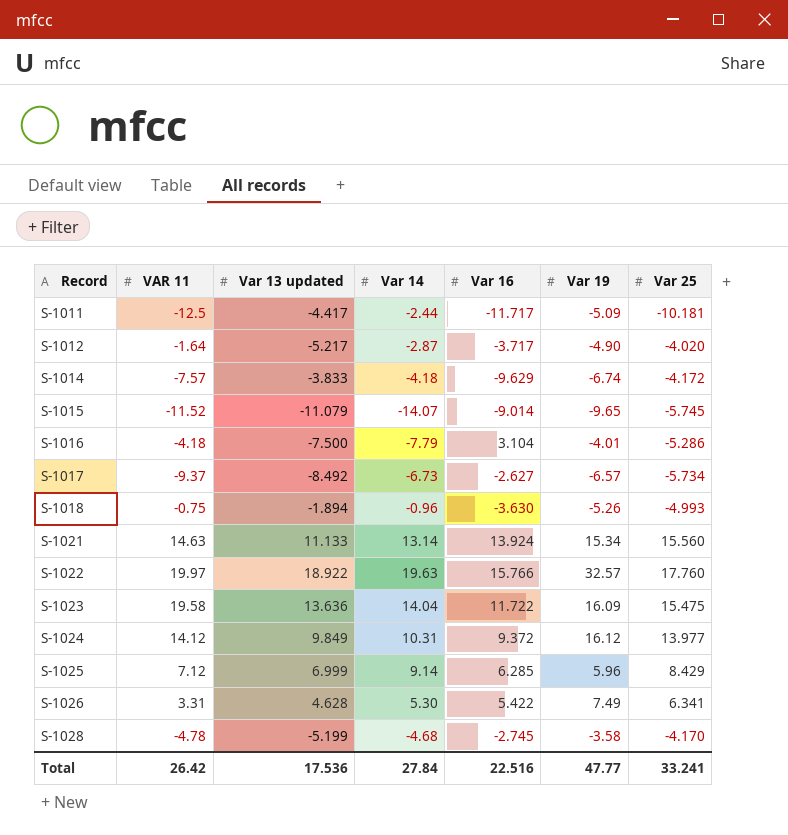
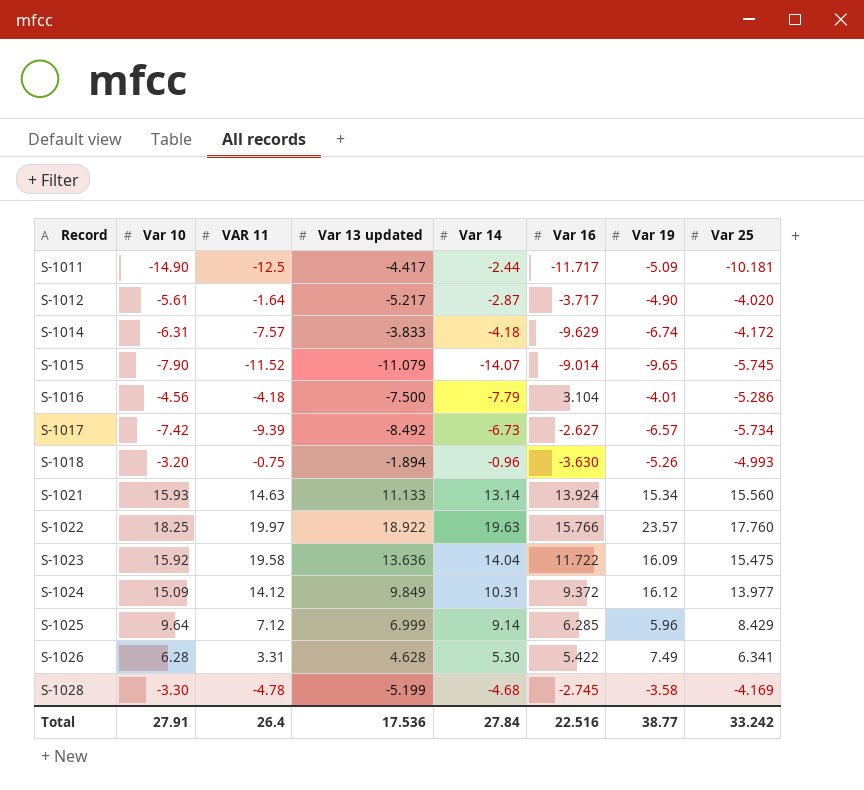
column Var 10 | position: none -> 2
S-1017 | VAR 11: -9.37 -> -9.39
S-1022 | Var 19: 32.57 -> 23.57
S-1028 | Var 25: -4.170 -> -4.169
Total | VAR 11: 26.42 -> 26.4
Total | Var 19: 47.77 -> 38.77
Total | Var 25: 33.241 -> 33.242

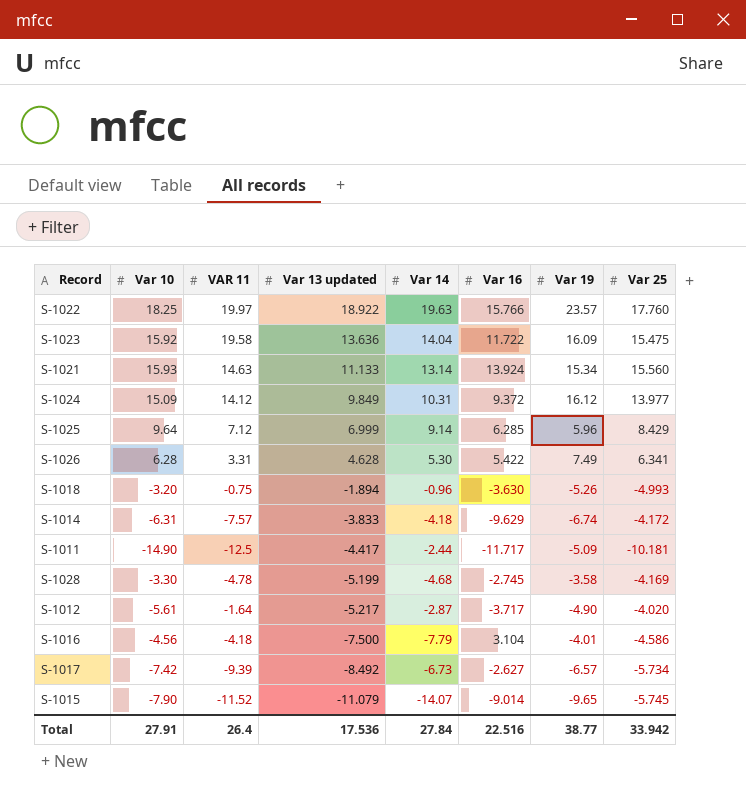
row order: Record ascending -> Var 13 updated descending
S-1016 | Var 25: -5.286 -> -4.586
Total | Var 25: 33.242 -> 33.942

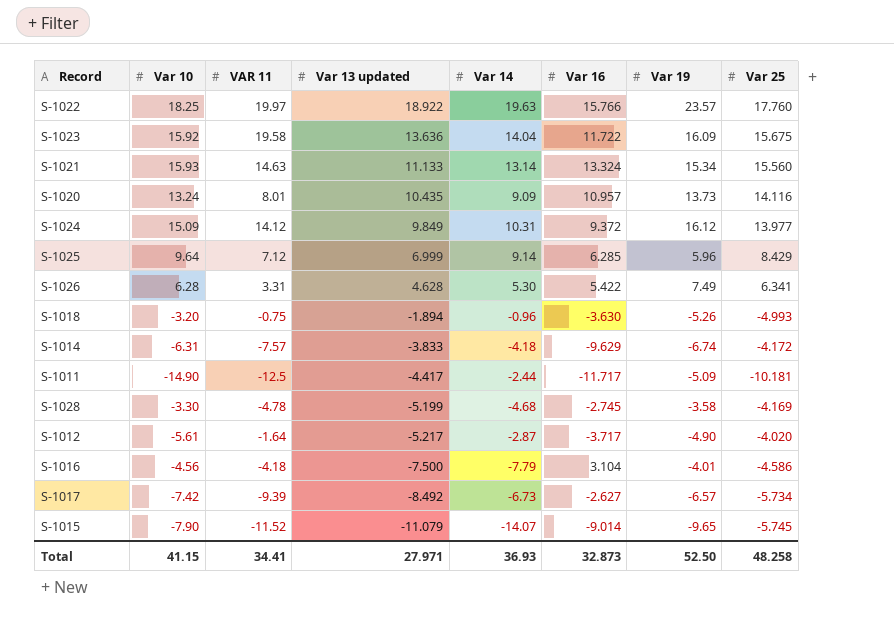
S-1023 | Var 25: 15.475 -> 15.675
S-1021 | Var 16: 13.924 -> 13.324
row S-1020: none -> 13.24 | 8.01 | 10.435 | 9.09 | 10.957 | 13.73 | 14.116
Total | Var 10: 27.91 -> 41.15
Total | VAR 11: 26.4 -> 34.41
Total | Var 13 updated: 17.536 -> 27.971
Total | Var 14: 27.84 -> 36.93
Total | Var 16: 22.516 -> 32.873
Total | Var 19: 38.77 -> 52.50
Total | Var 25: 33.942 -> 48.258

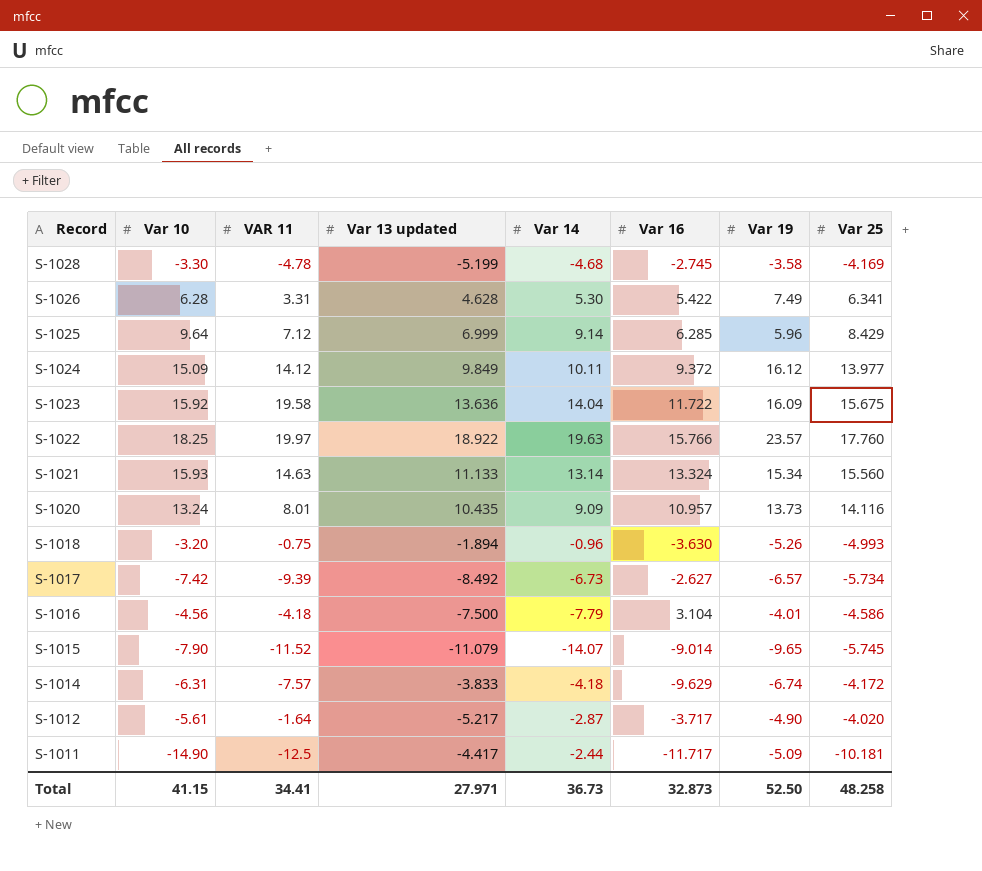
row order: Var 13 updated descending -> Record descending
S-1024 | Var 14: 10.31 -> 10.11
Total | Var 14: 36.93 -> 36.73

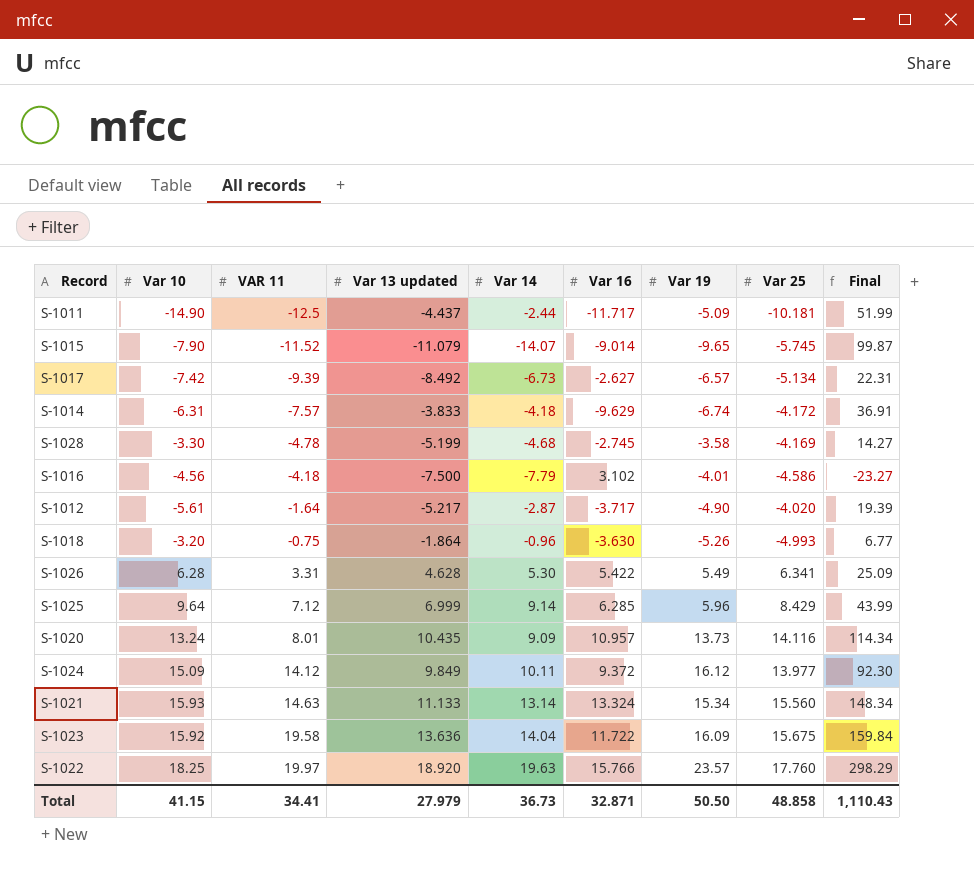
row order: Record descending -> VAR 11 ascending
column Final | formula: none -> [Var 13 updated] * [Var 16]
S-1011 | Var 13 updated: -4.417 -> -4.437
S-1017 | Var 25: -5.734 -> -5.134
S-1016 | Var 16: 3.104 -> 3.102
S-1018 | Var 13 updated: -1.894 -> -1.864
S-1026 | Var 19: 7.49 -> 5.49
S-1022 | Var 13 updated: 18.922 -> 18.920
Total | Var 13 updated: 27.971 -> 27.979
Total | Var 16: 32.873 -> 32.871
Total | Var 19: 52.50 -> 50.50
Total | Var 25: 48.258 -> 48.858

